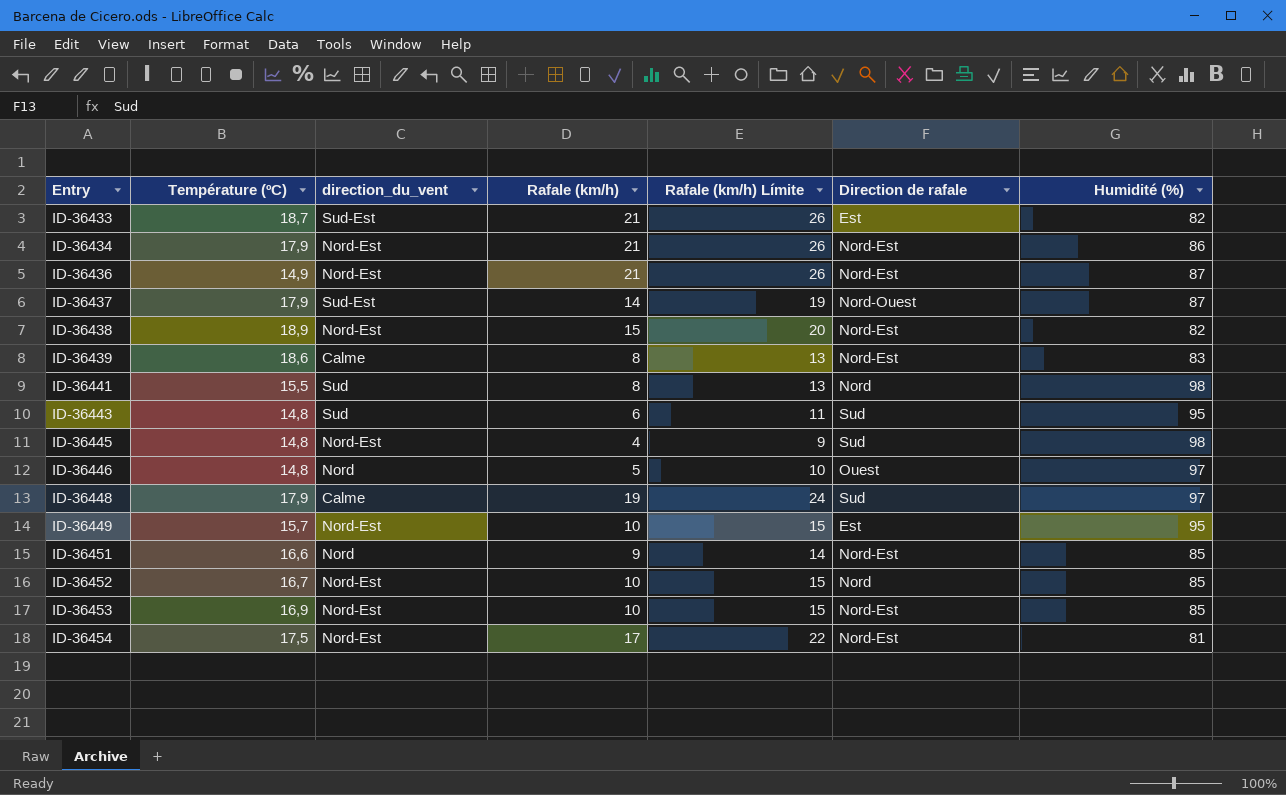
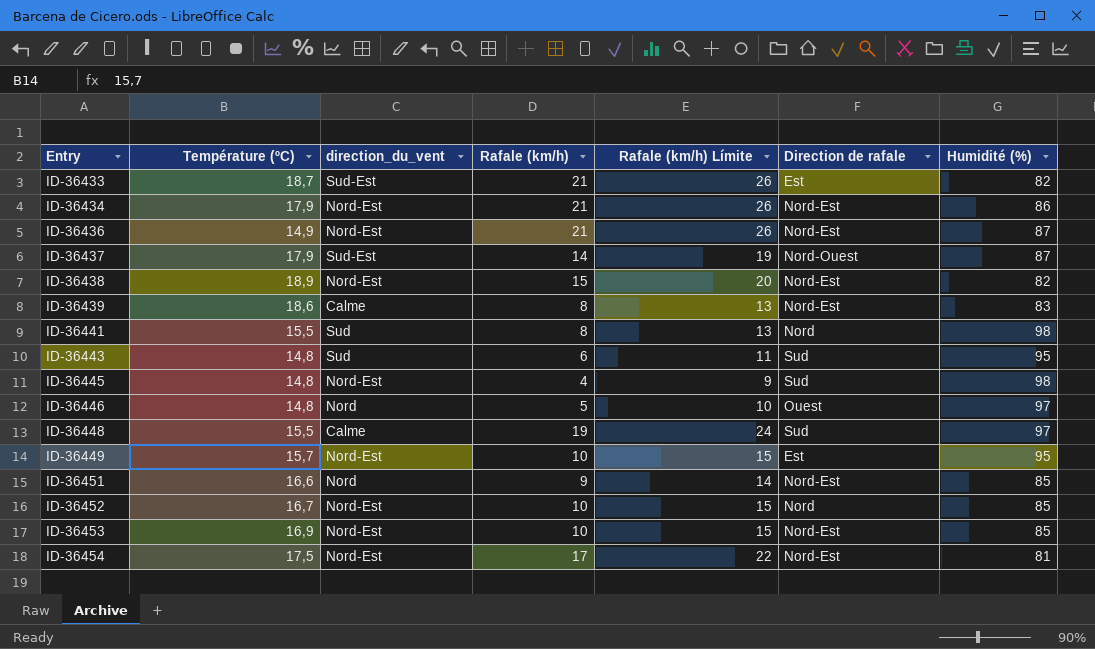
ID-36448 | Température (ºC): 17,9 -> 15,5

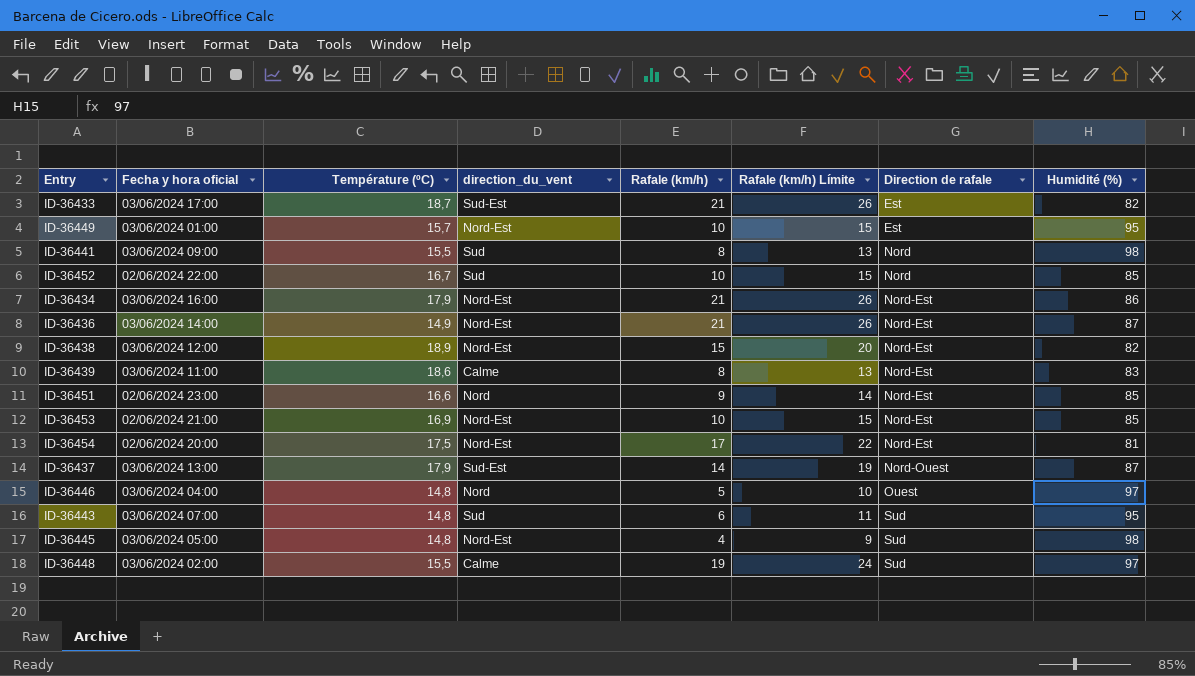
row order: Entry ascending -> Direction de rafale ascending
column Fecha y hora oficial | position: none -> 2
ID-36452 | direction_du_vent: Nord-Est -> Sud

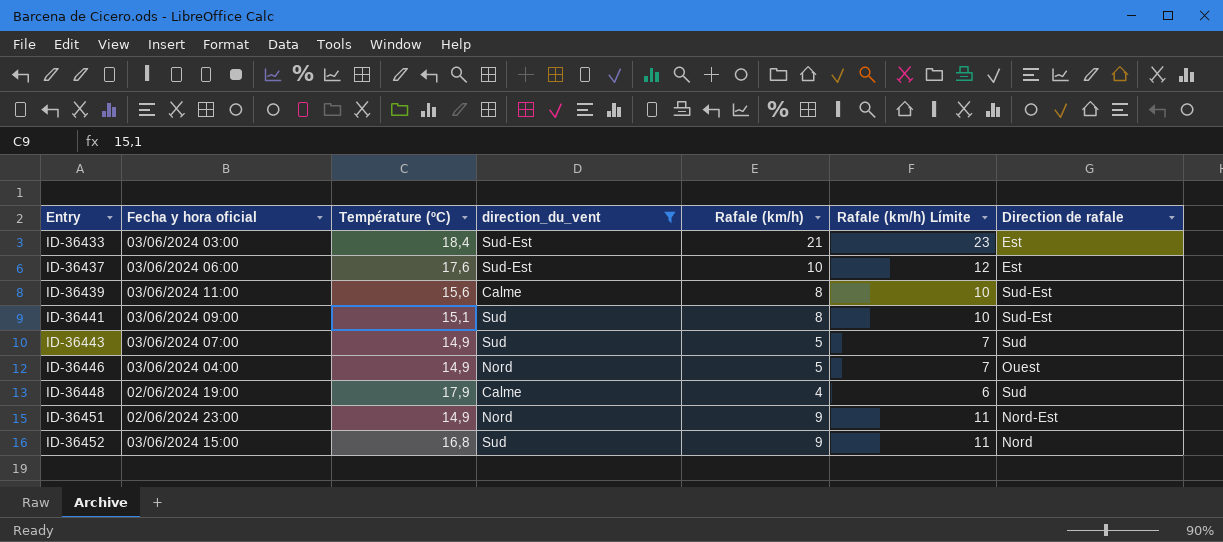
filter: none -> direction_du_vent != Nord-Est
row order: Direction de rafale ascending -> Entry ascending
column Humidité (%) | position: 8 -> none
column Rafale (km/h) Límite | formula: [Rafale (km/h)] + 5 -> [Rafale (km/h)] + 2
ID-36433 | Fecha y hora oficial: 03/06/2024 17:00 -> 03/06/2024 03:00
ID-36433 | Température (ºC): 18,7 -> 18,4
ID-36437 | Fecha y hora oficial: 03/06/2024 13:00 -> 03/06/2024 06:00
ID-36437 | Température (ºC): 17,9 -> 17,6
ID-36437 | Rafale (km/h): 14 -> 10
ID-36437 | Direction de rafale: Nord-Ouest -> Est
ID-36439 | Température (ºC): 18,6 -> 15,6
ID-36439 | Direction de rafale: Nord-Est -> Sud-Est
ID-36441 | Température (ºC): 15,5 -> 15,1
ID-36441 | Direction de rafale: Nord -> Sud-Est
ID-36443 | Température (ºC): 14,8 -> 14,9
ID-36443 | Rafale (km/h): 6 -> 5
ID-36446 | Température (ºC): 14,8 -> 14,9
ID-36448 | Fecha y hora oficial: 03/06/2024 02:00 -> 02/06/2024 19:00
ID-36448 | Température (ºC): 15,5 -> 17,9
ID-36448 | Rafale (km/h): 19 -> 4
ID-36451 | Température (ºC): 16,6 -> 14,9
ID-36452 | Fecha y hora oficial: 02/06/2024 22:00 -> 03/06/2024 15:00
ID-36452 | Température (ºC): 16,7 -> 16,8
ID-36452 | Rafale (km/h): 10 -> 9

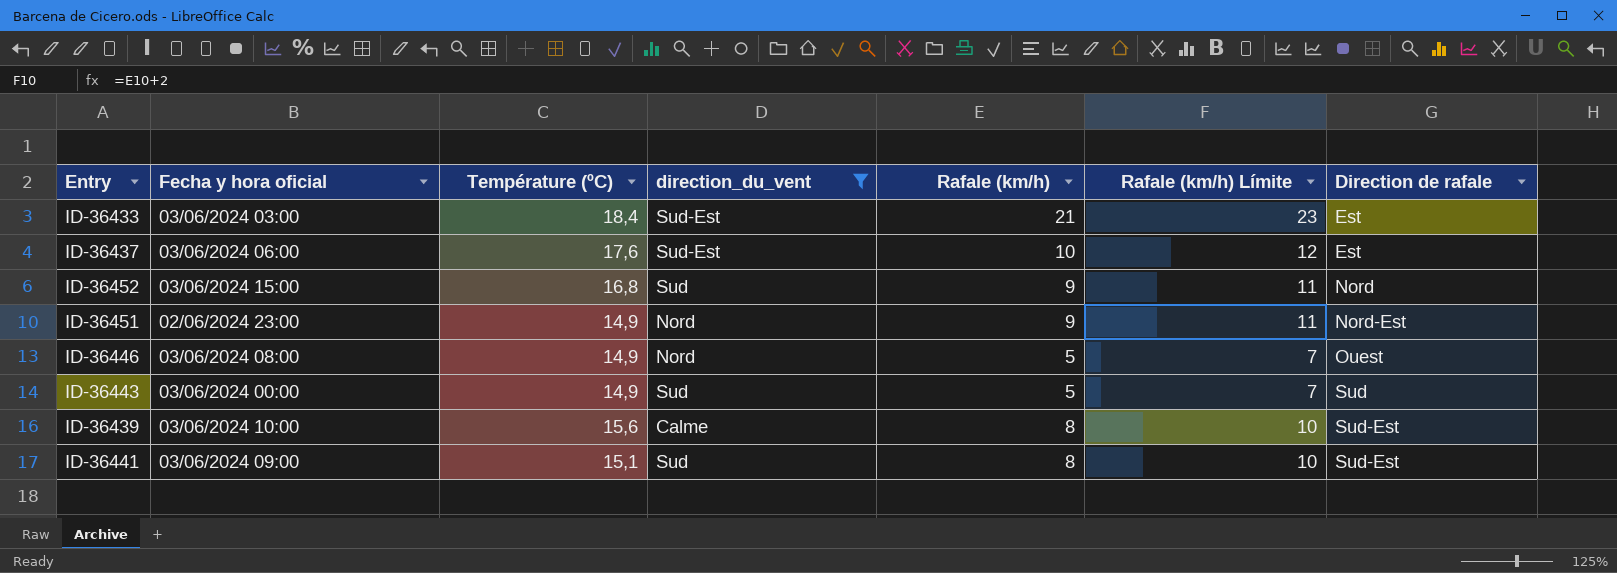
row order: Entry ascending -> Direction de rafale ascending
row ID-36448: 02/06/2024 19:00 | 17,9 | Calme | 4 | 6 | Sud -> none
ID-36446 | Fecha y hora oficial: 03/06/2024 04:00 -> 03/06/2024 08:00
ID-36443 | Fecha y hora oficial: 03/06/2024 07:00 -> 03/06/2024 00:00
ID-36439 | Fecha y hora oficial: 03/06/2024 11:00 -> 03/06/2024 10:00

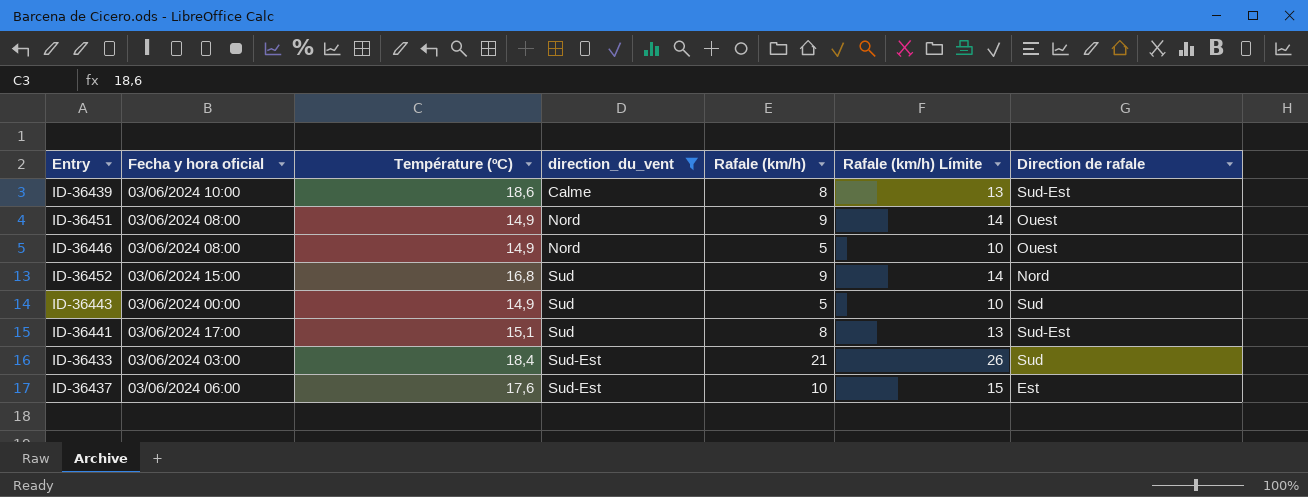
row order: Direction de rafale ascending -> direction_du_vent ascending
column Rafale (km/h) Límite | formula: [Rafale (km/h)] + 2 -> [Rafale (km/h)] + 5
ID-36439 | Température (ºC): 15,6 -> 18,6
ID-36451 | Fecha y hora oficial: 02/06/2024 23:00 -> 03/06/2024 08:00
ID-36451 | Direction de rafale: Nord-Est -> Ouest
ID-36441 | Fecha y hora oficial: 03/06/2024 09:00 -> 03/06/2024 17:00
ID-36433 | Direction de rafale: Est -> Sud

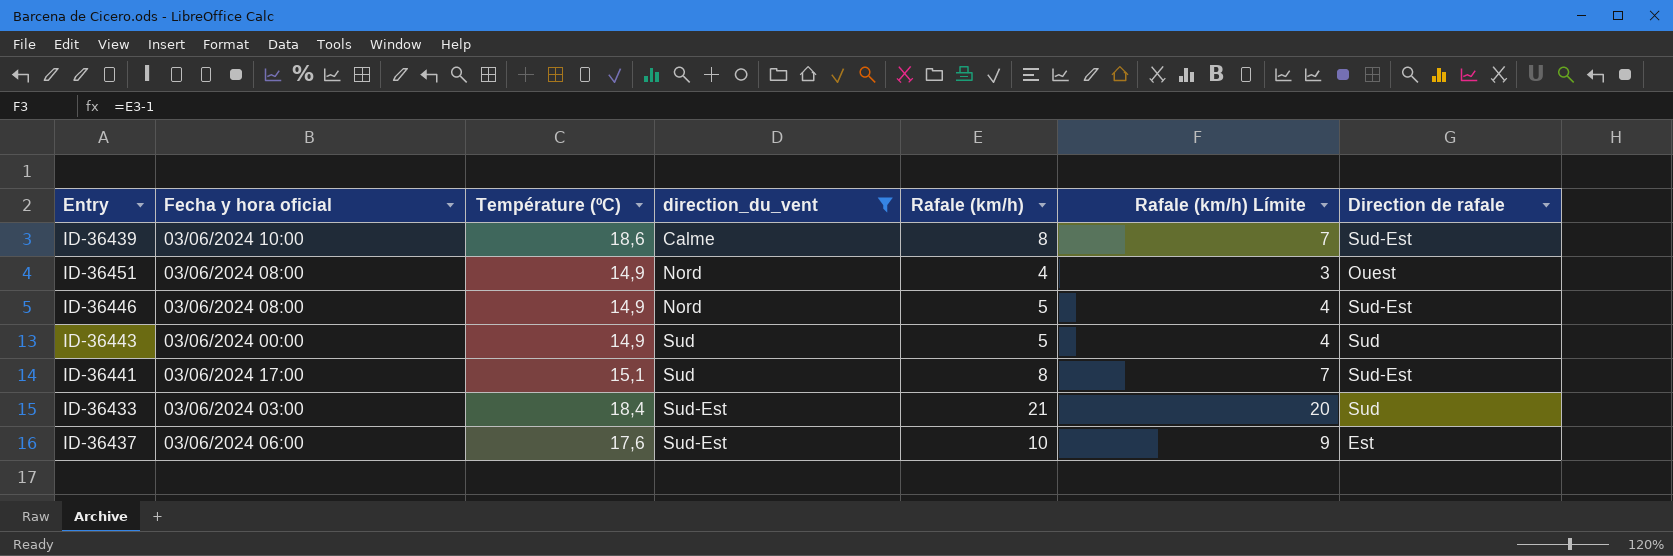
column Rafale (km/h) Límite | formula: [Rafale (km/h)] + 5 -> [Rafale (km/h)] - 1
row ID-36452: 03/06/2024 15:00 | 16,8 | Sud | 9 | 14 | Nord -> none
ID-36451 | Rafale (km/h): 9 -> 4
ID-36446 | Direction de rafale: Ouest -> Sud-Est

